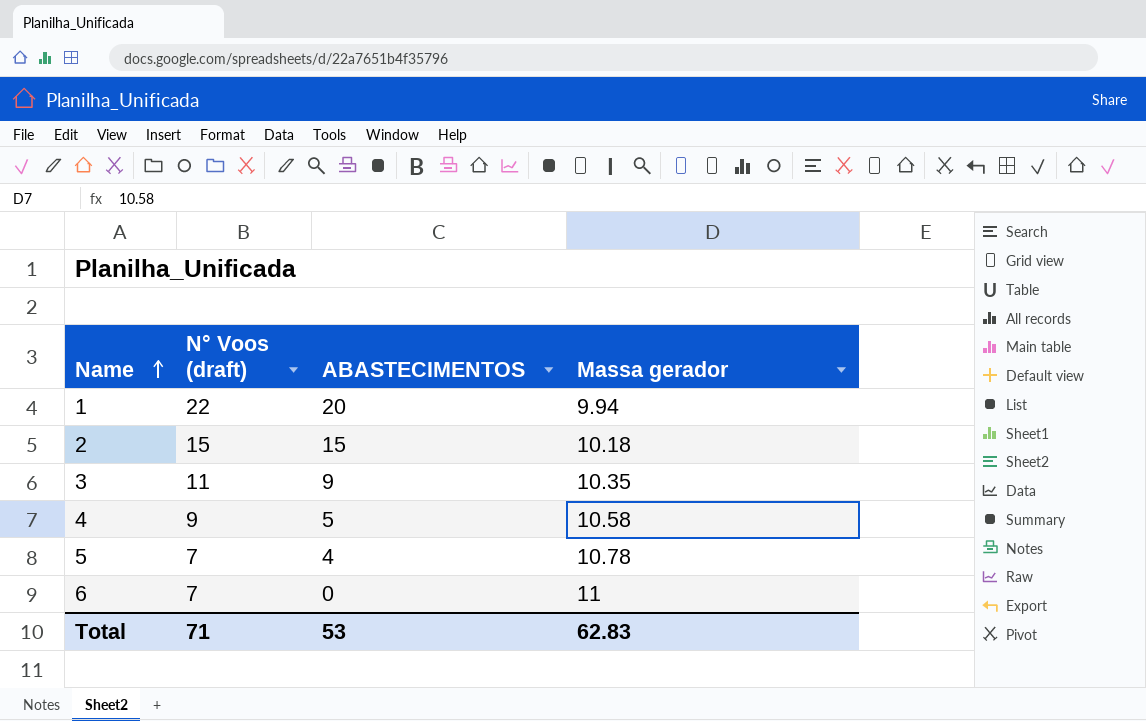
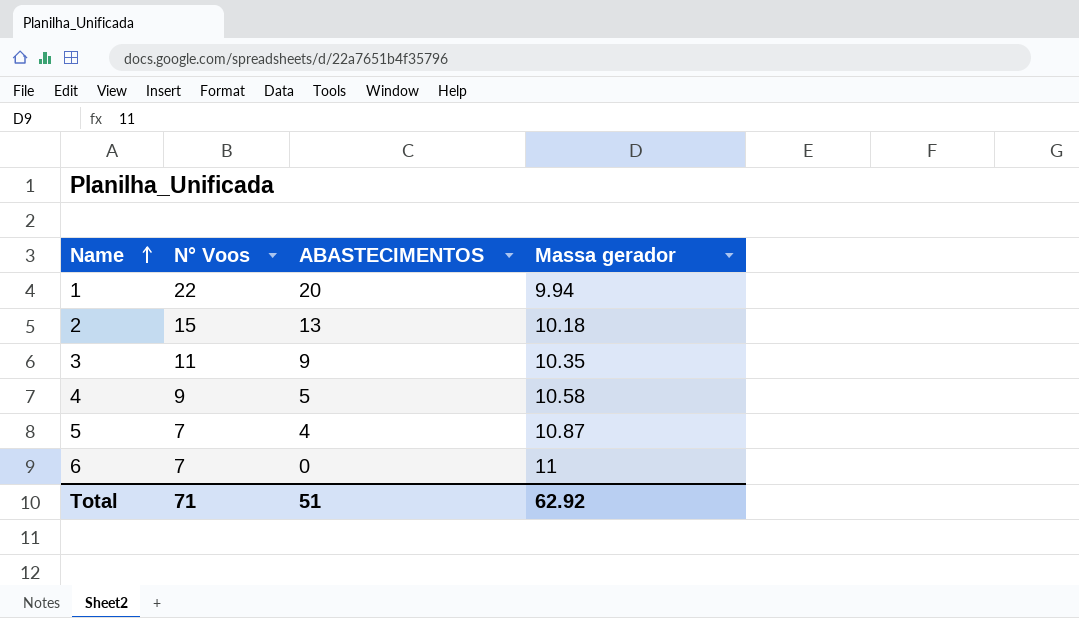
column name: N° Voos (draft) -> N° Voos
2 | ABASTECIMENTOS: 15 -> 13
5 | Massa gerador: 10.78 -> 10.87
Total | ABASTECIMENTOS: 53 -> 51
Total | Massa gerador: 62.83 -> 62.92

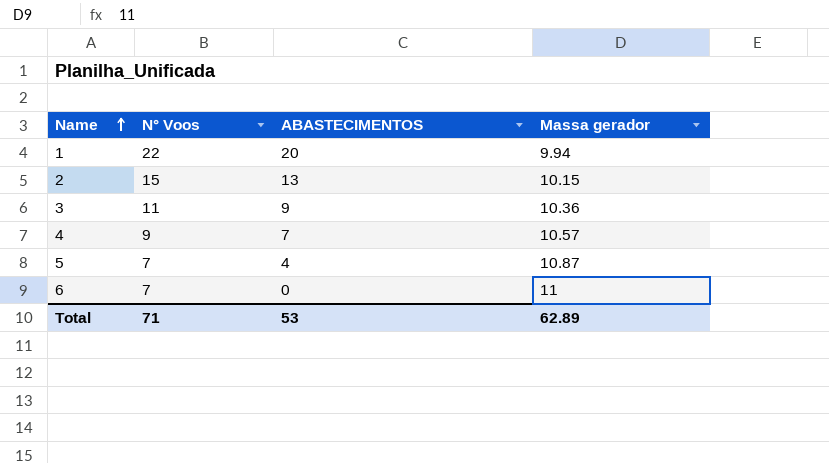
2 | Massa gerador: 10.18 -> 10.15
3 | Massa gerador: 10.35 -> 10.36
4 | ABASTECIMENTOS: 5 -> 7
4 | Massa gerador: 10.58 -> 10.57
Total | ABASTECIMENTOS: 51 -> 53
Total | Massa gerador: 62.92 -> 62.89

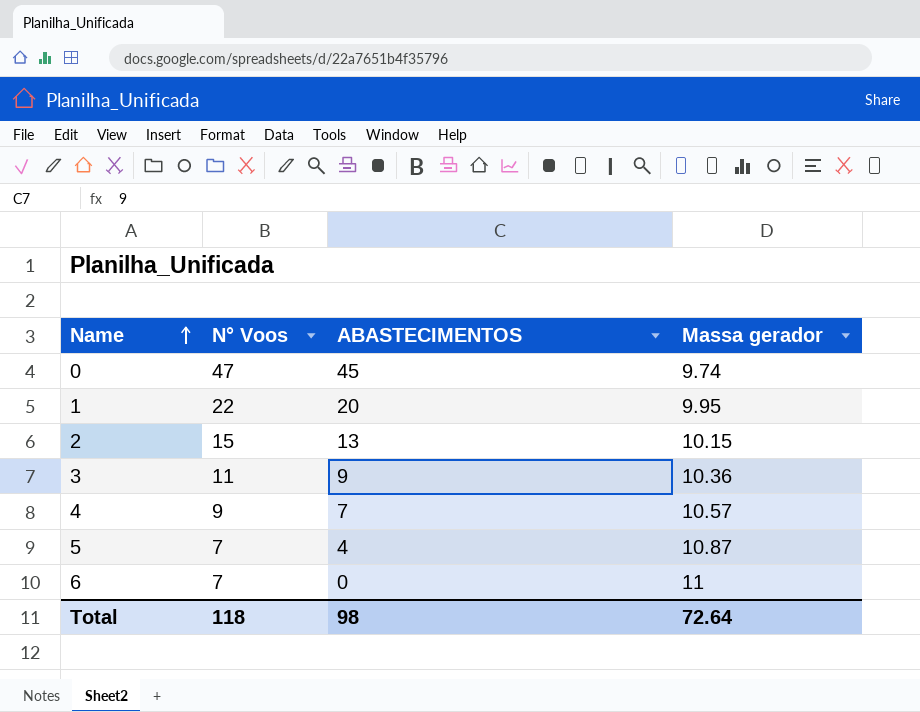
row 0: none -> 47 | 45 | 9.74
1 | Massa gerador: 9.94 -> 9.95
Total | N° Voos: 71 -> 118
Total | ABASTECIMENTOS: 53 -> 98
Total | Massa gerador: 62.89 -> 72.64

